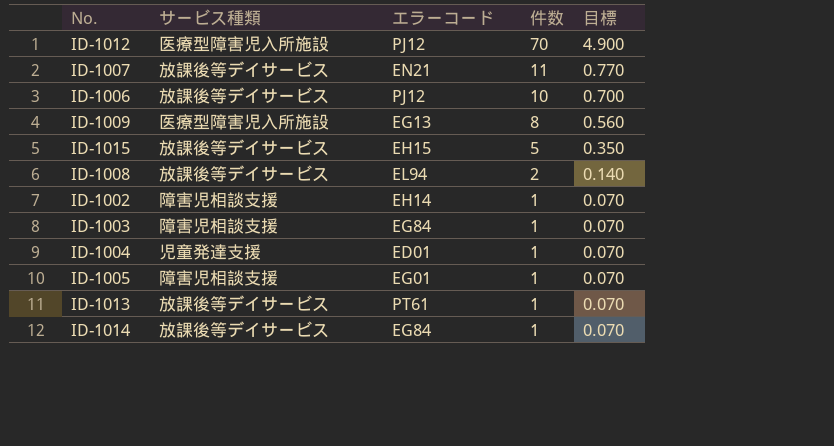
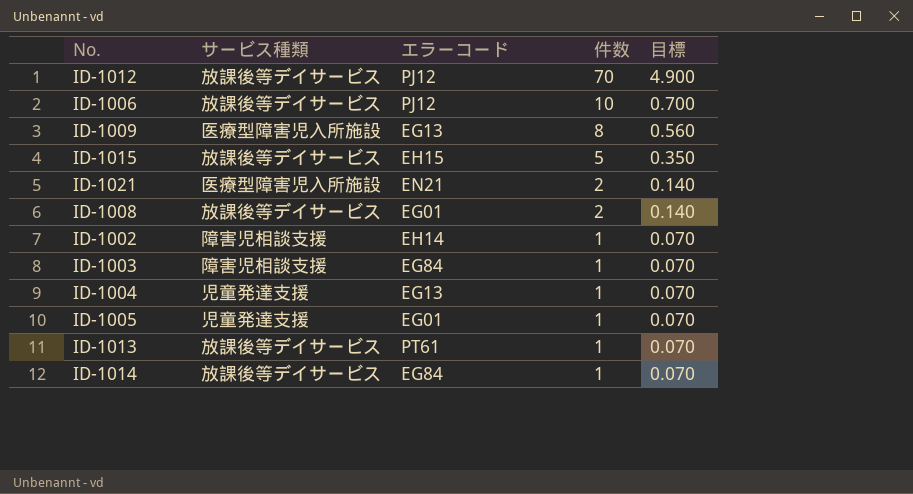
row ID-1007: 放課後等デイサービス | EN21 | 11 | 0.770 -> none
ID-1012 | サービス種類: 医療型障害児入所施設 -> 放課後等デイサービス
row ID-1021: none -> 医療型障害児入所施設 | EN21 | 2 | 0.140
ID-1008 | エラーコード: EL94 -> EG01
ID-1004 | エラーコード: ED01 -> EG13
ID-1005 | サービス種類: 障害児相談支援 -> 児童発達支援

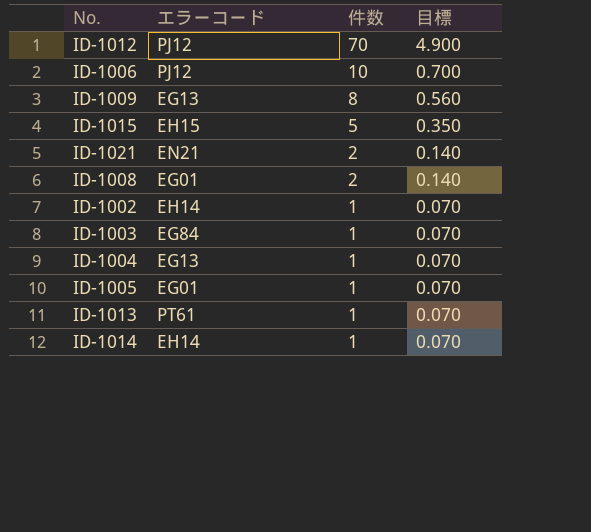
column サービス種類 | position: 2 -> none
ID-1014 | エラーコード: EG84 -> EH14

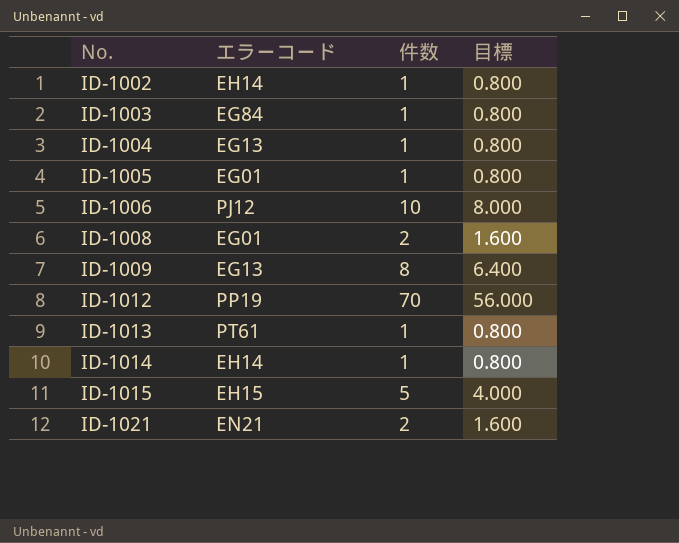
row order: 件数 descending -> No. ascending
column 目標 | formula: [件数] * 0.07 -> [件数] * 0.8
ID-1012 | エラーコード: PJ12 -> PP19

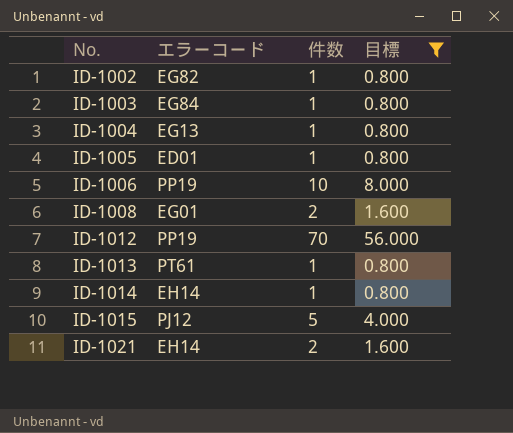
filter: none -> 目標 != 6.400
ID-1002 | エラーコード: EH14 -> EG82
ID-1005 | エラーコード: EG01 -> ED01
ID-1006 | エラーコード: PJ12 -> PP19
ID-1015 | エラーコード: EH15 -> PJ12
ID-1021 | エラーコード: EN21 -> EH14

